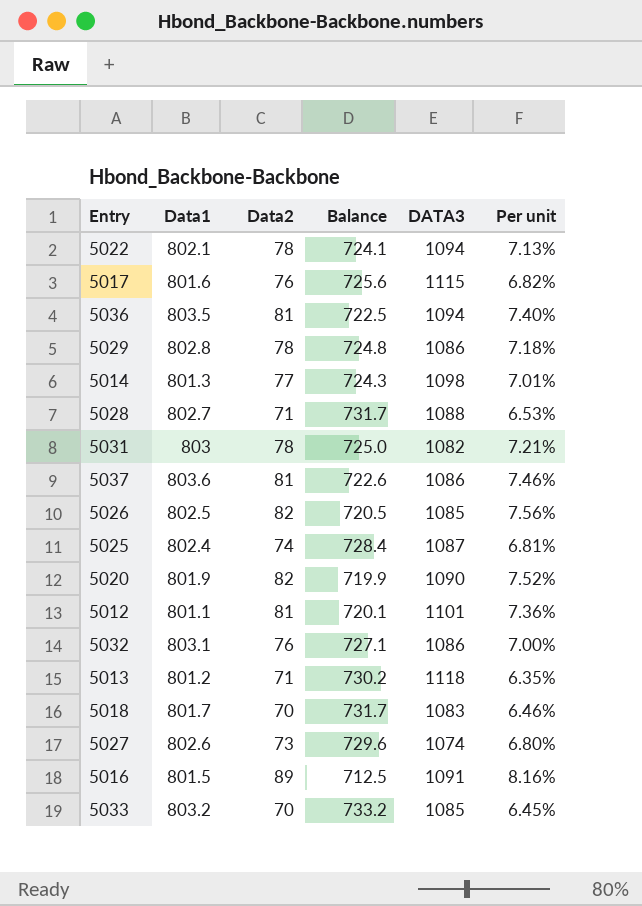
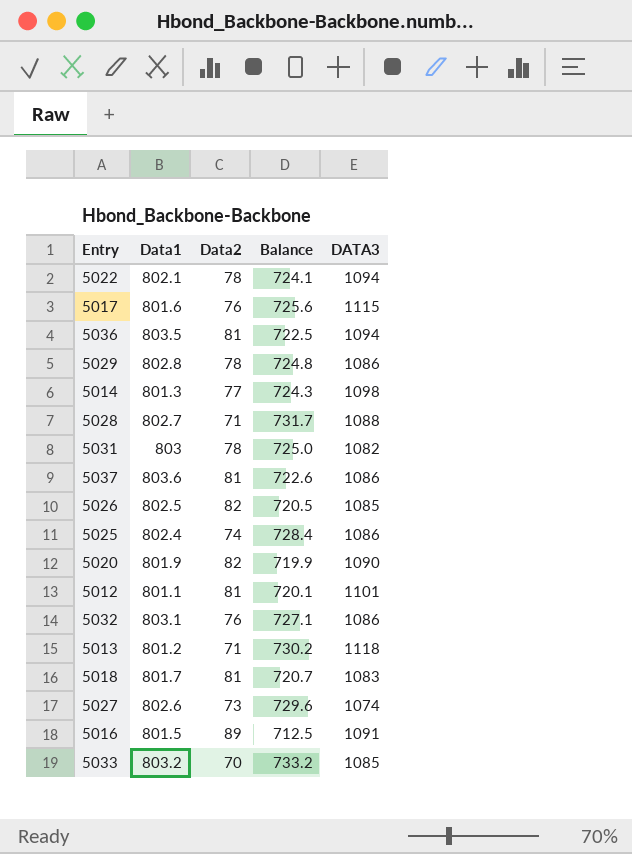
column Per unit | formula: [Data2] / [DATA3] -> none
5025 | DATA3: 1087 -> 1086
5018 | Data2: 70 -> 81
5018 | Balance: 731.7 -> 720.7

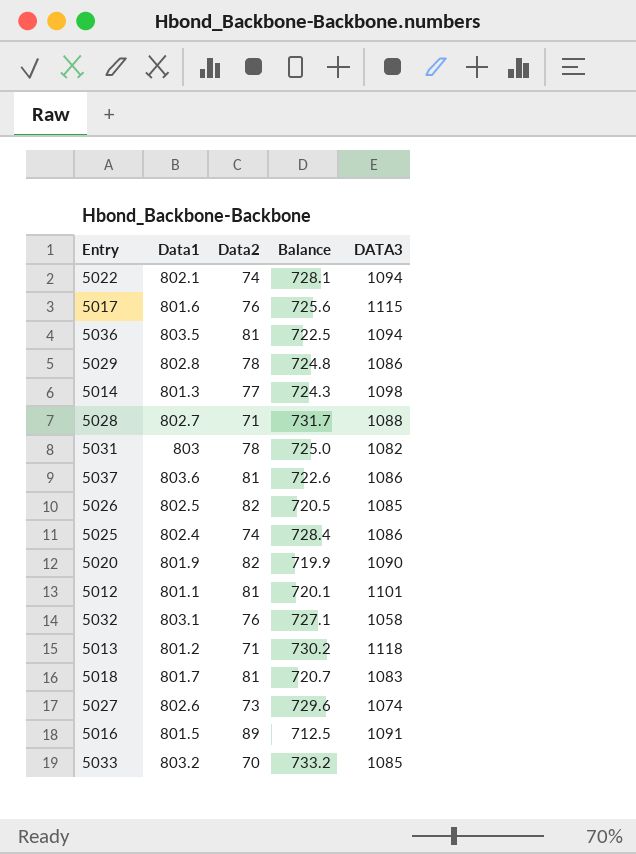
5022 | Data2: 78 -> 74
5022 | Balance: 724.1 -> 728.1
5032 | DATA3: 1086 -> 1058

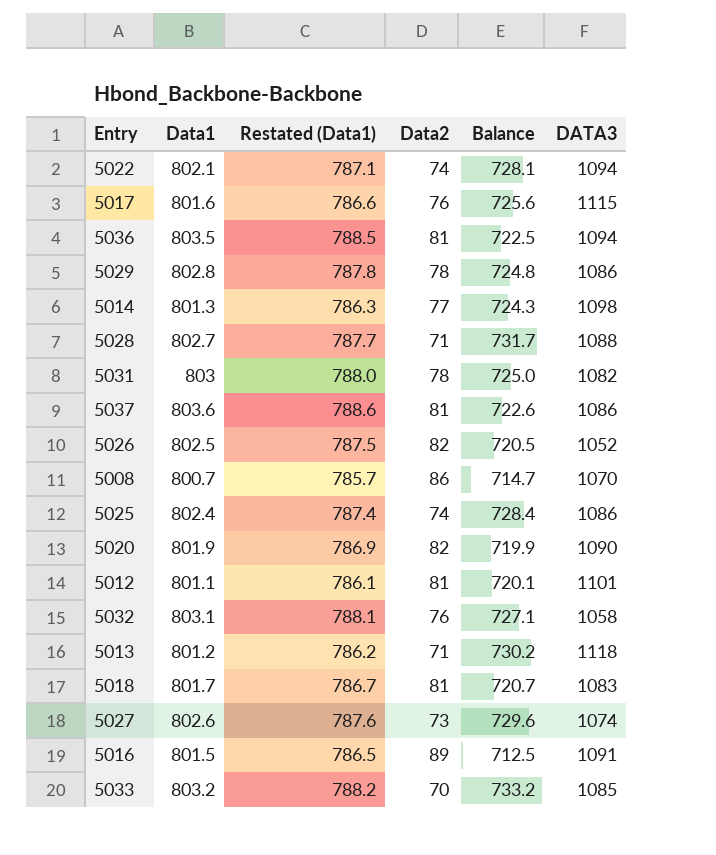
column Restated (Data1) | formula: none -> [Data1] - 15
5026 | DATA3: 1085 -> 1052
row 5008: none -> 800.7 | 785.7 | 86 | 714.7 | 1070

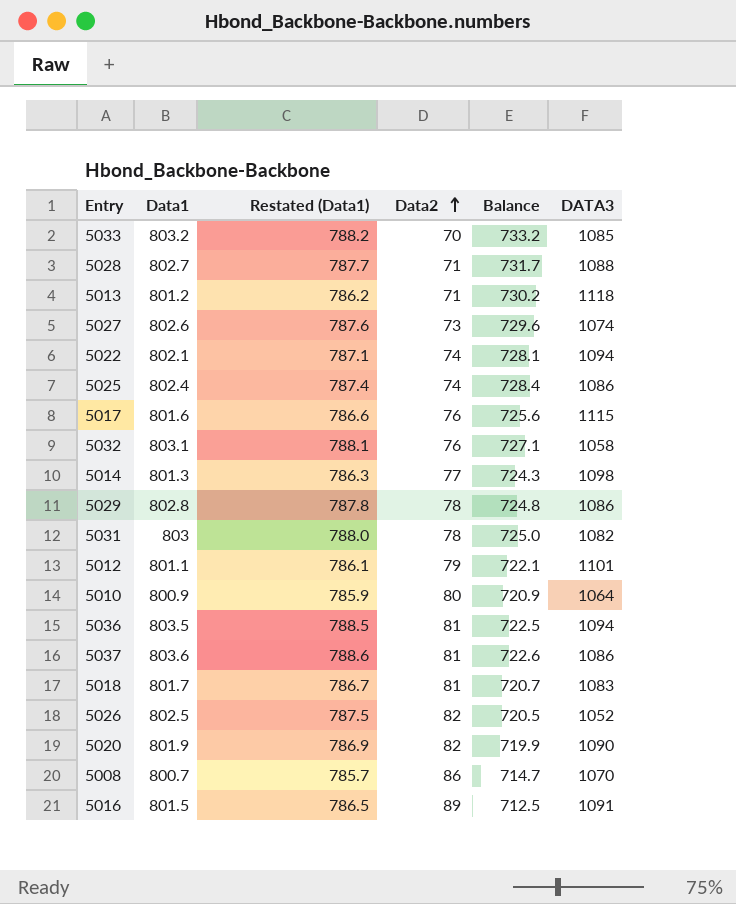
row order: none -> Data2 ascending
5012 | Data2: 81 -> 79
5012 | Balance: 720.1 -> 722.1
row 5010: none -> 800.9 | 785.9 | 80 | 720.9 | 1064

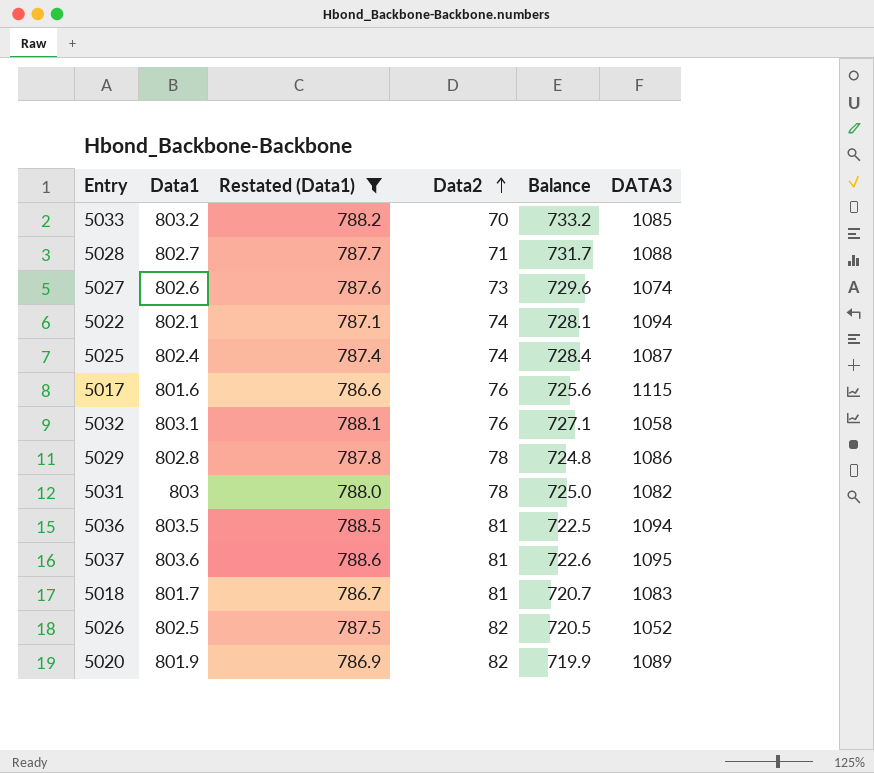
filter: none -> Restated (Data1) >= 786.6
5025 | DATA3: 1086 -> 1087
5037 | DATA3: 1086 -> 1095
5020 | DATA3: 1090 -> 1089

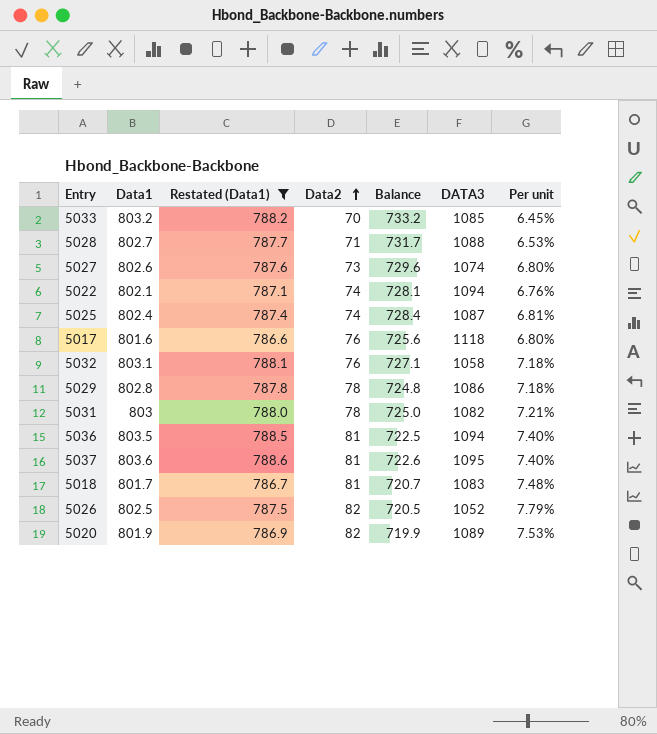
column Per unit | formula: none -> [Data2] / [DATA3]
5017 | DATA3: 1115 -> 1118

